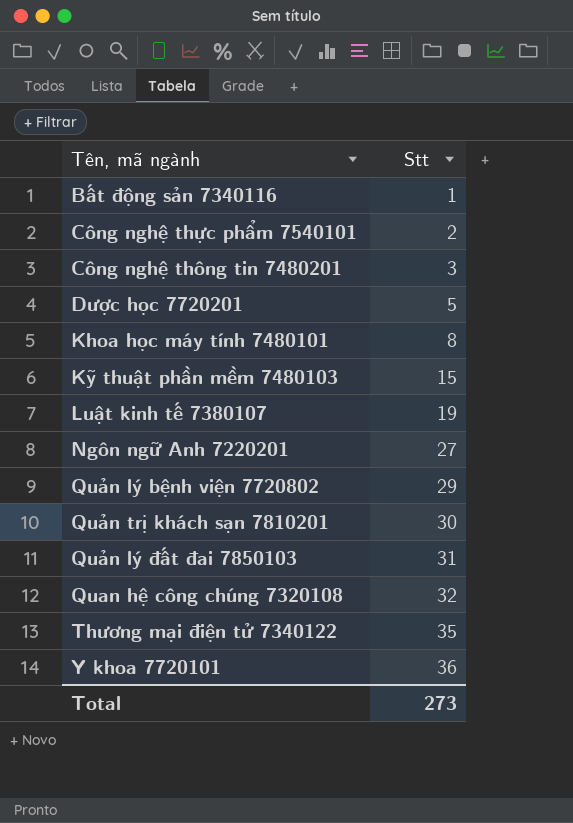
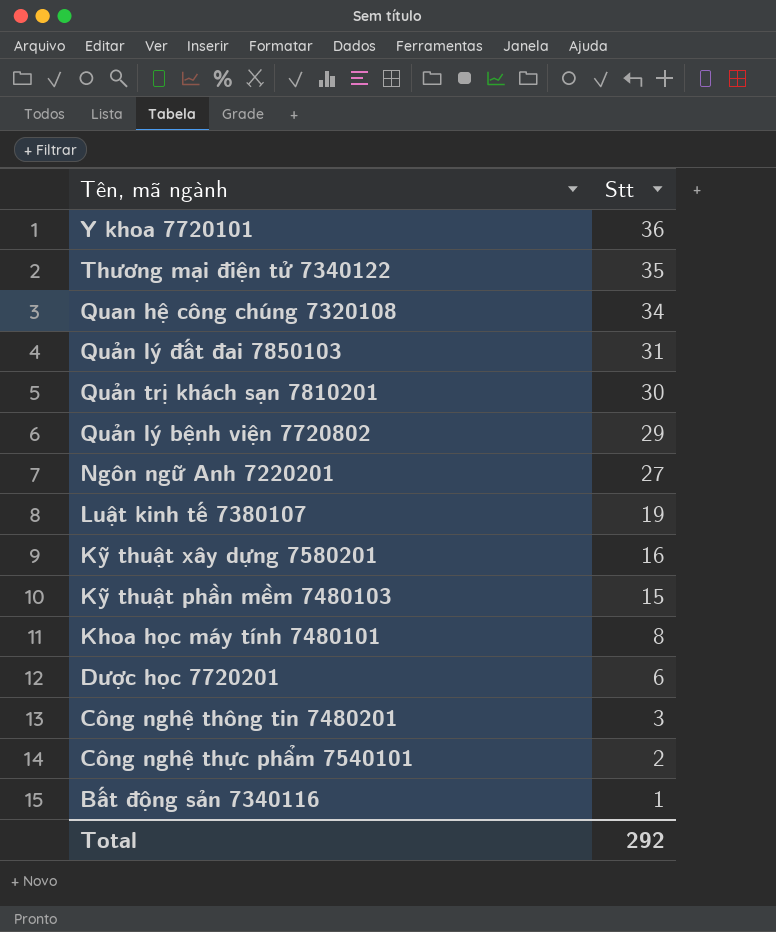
row order: Stt ascending -> Stt descending
Quan hệ công chúng 7320108 | Stt: 32 -> 34
row Kỹ thuật xây dựng 7580201: none -> 16
Dược học 7720201 | Stt: 5 -> 6
Total | Stt: 273 -> 292

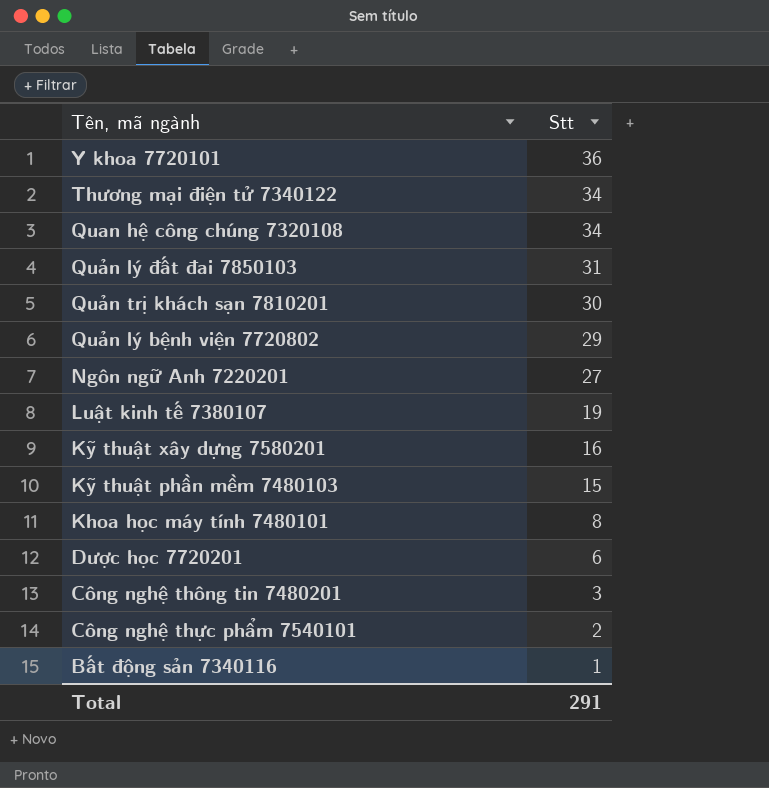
Thương mại điện tử 7340122 | Stt: 35 -> 34
Total | Stt: 292 -> 291

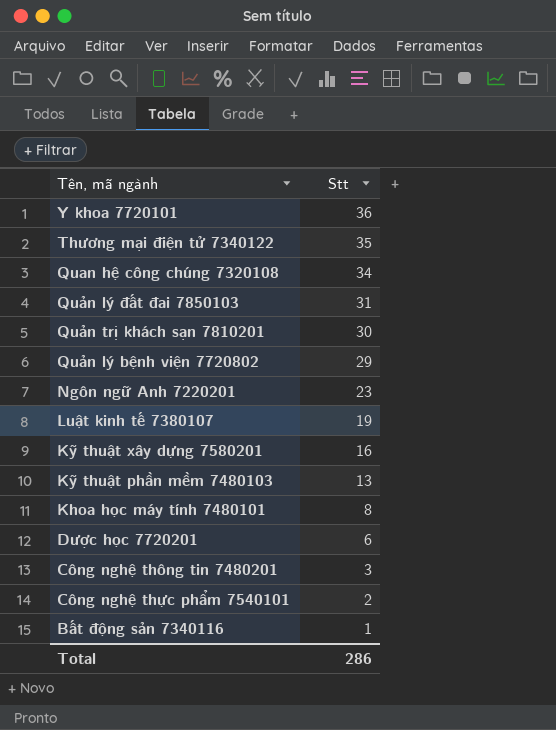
Thương mại điện tử 7340122 | Stt: 34 -> 35
Ngôn ngữ Anh 7220201 | Stt: 27 -> 23
Kỹ thuật phần mềm 7480103 | Stt: 15 -> 13
Total | Stt: 291 -> 286

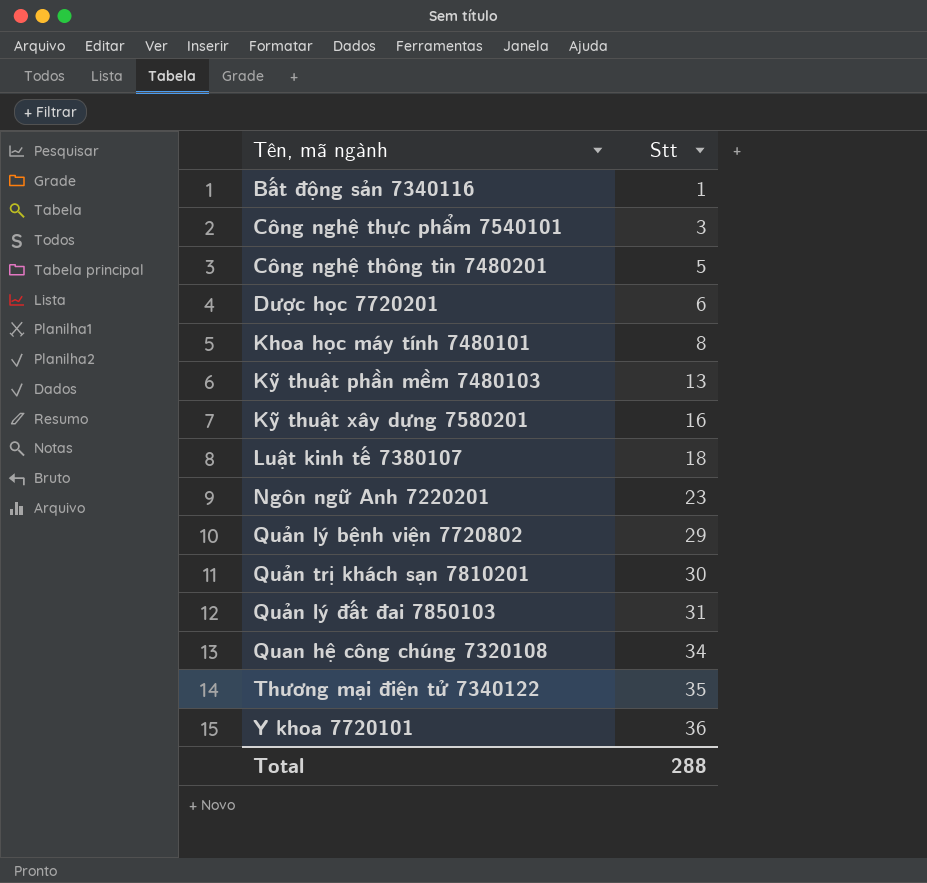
row order: Stt descending -> Stt ascending
Công nghệ thực phẩm 7540101 | Stt: 2 -> 3
Công nghệ thông tin 7480201 | Stt: 3 -> 5
Luật kinh tế 7380107 | Stt: 19 -> 18
Total | Stt: 286 -> 288

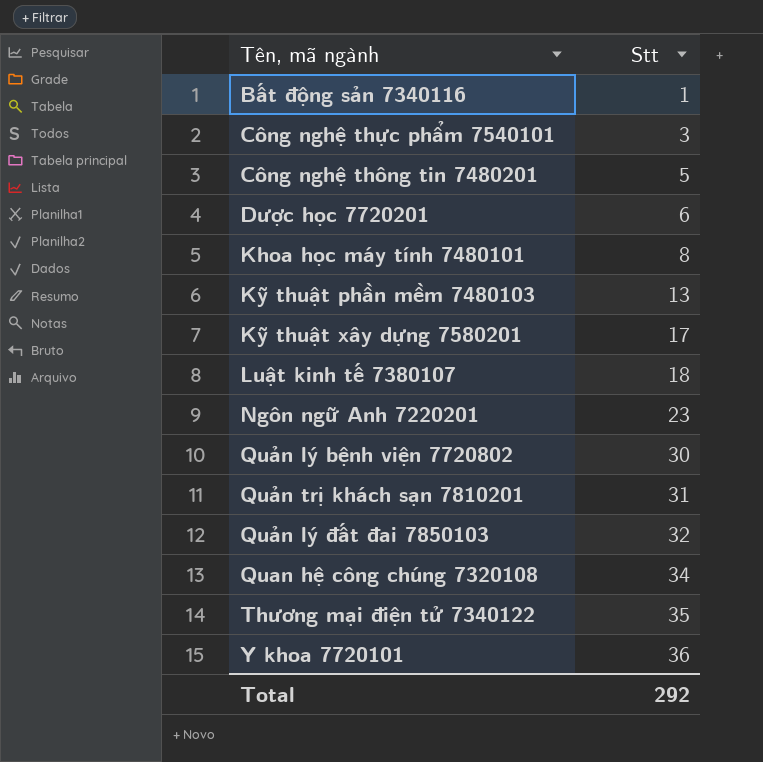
Kỹ thuật xây dựng 7580201 | Stt: 16 -> 17
Quản lý bệnh viện 7720802 | Stt: 29 -> 30
Quản trị khách sạn 7810201 | Stt: 30 -> 31
Quản lý đất đai 7850103 | Stt: 31 -> 32
Total | Stt: 288 -> 292

